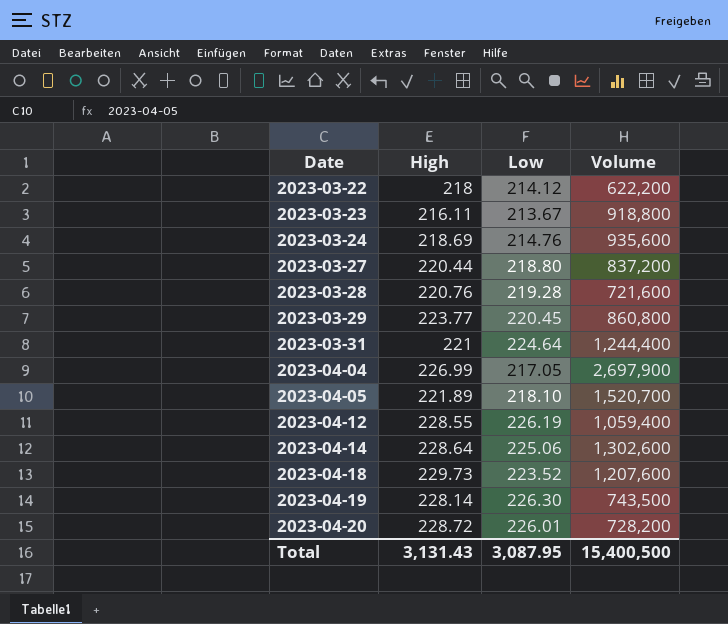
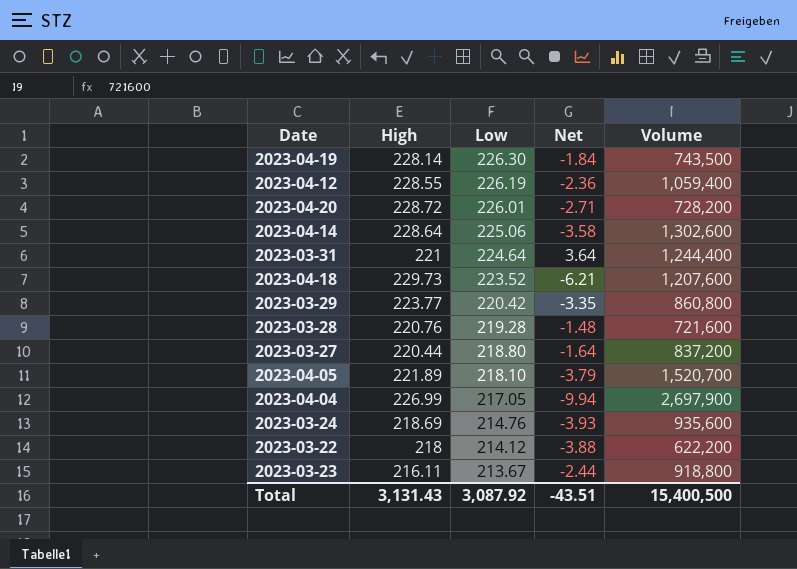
row order: Date ascending -> Low descending
column Net | formula: none -> [Low] - [High]
2023-03-29 | Low: 220.45 -> 220.42
Total | Low: 3,087.95 -> 3,087.92

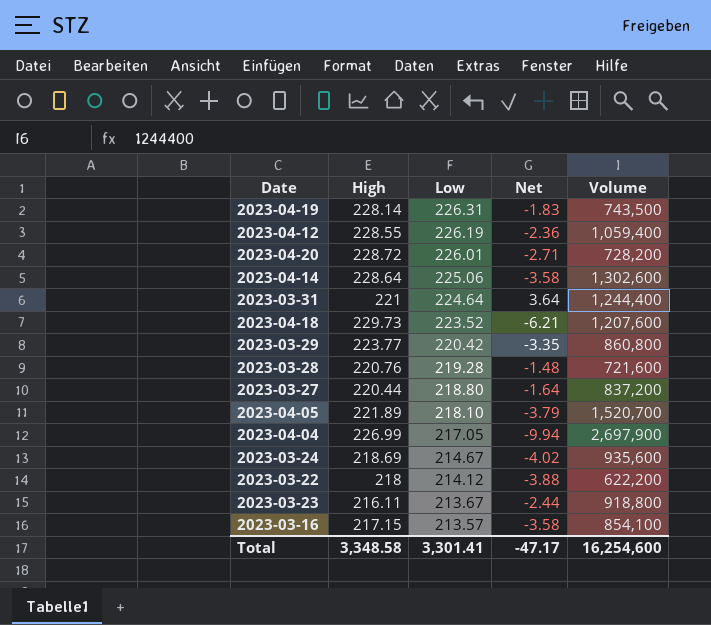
2023-04-19 | Low: 226.30 -> 226.31
2023-04-19 | Net: -1.84 -> -1.83
2023-03-24 | Low: 214.76 -> 214.67
2023-03-24 | Net: -3.93 -> -4.02
row 2023-03-16: none -> 217.15 | 213.57 | -3.58 | 854,100
Total | High: 3,131.43 -> 3,348.58
Total | Low: 3,087.92 -> 3,301.41
Total | Net: -43.51 -> -47.17
Total | Volume: 15,400,500 -> 16,254,600

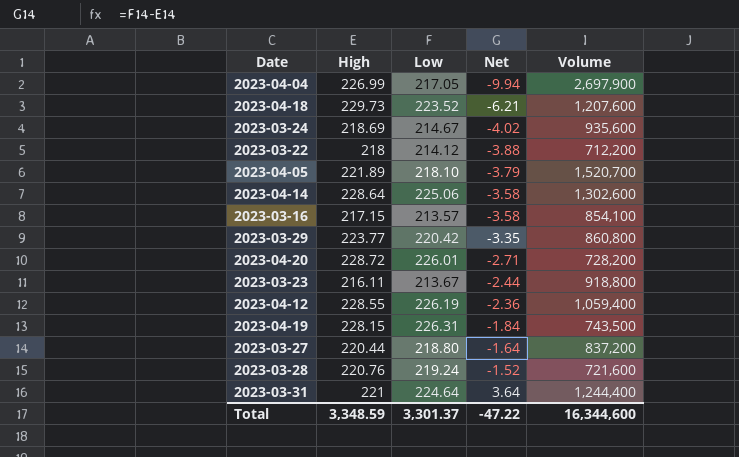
row order: Low descending -> Net ascending
2023-03-22 | Volume: 622,200 -> 712,200
2023-04-19 | High: 228.14 -> 228.15
2023-04-19 | Net: -1.83 -> -1.84
2023-03-28 | Low: 219.28 -> 219.24
2023-03-28 | Net: -1.48 -> -1.52
Total | High: 3,348.58 -> 3,348.59
Total | Low: 3,301.41 -> 3,301.37
Total | Net: -47.17 -> -47.22
Total | Volume: 16,254,600 -> 16,344,600

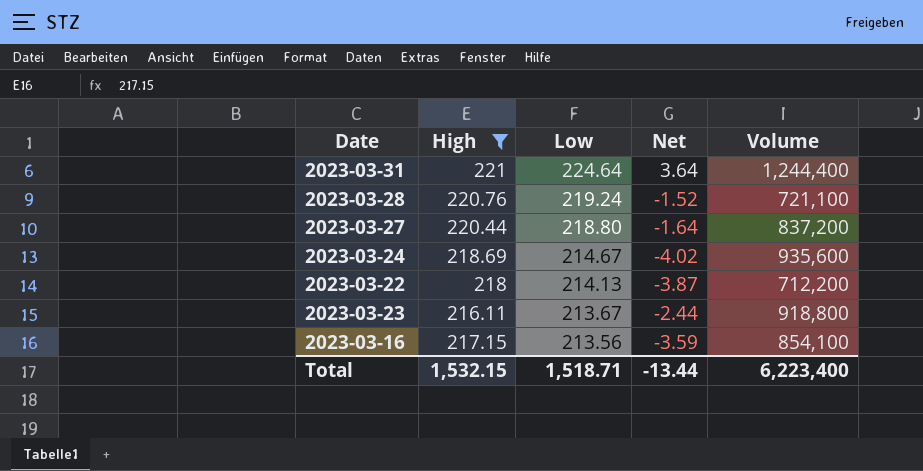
filter: none -> High <= 221
row order: Net ascending -> Low descending
2023-03-28 | Volume: 721,600 -> 721,100
2023-03-22 | Low: 214.12 -> 214.13
2023-03-22 | Net: -3.88 -> -3.87
2023-03-16 | Low: 213.57 -> 213.56
2023-03-16 | Net: -3.58 -> -3.59
Total | High: 3,348.59 -> 1,532.15
Total | Low: 3,301.37 -> 1,518.71
Total | Net: -47.22 -> -13.44
Total | Volume: 16,344,600 -> 6,223,400

